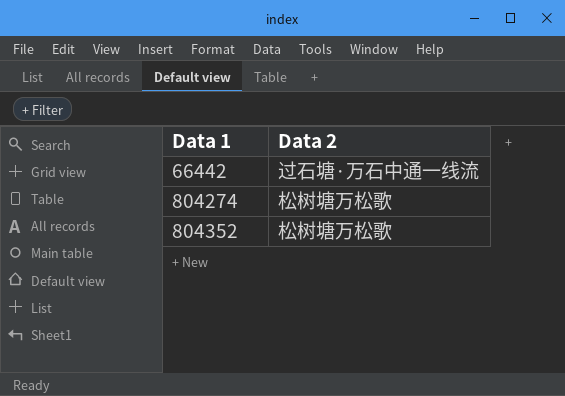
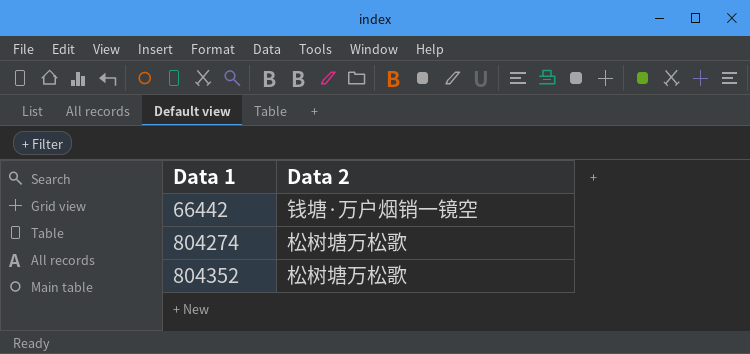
66442 | Data 2: 过石塘·万石中通一线流 -> 钱塘·万户烟销一镜空

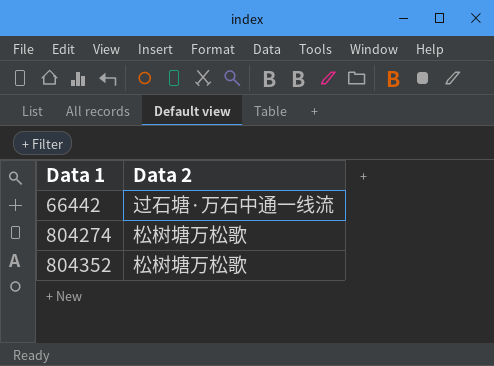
66442 | Data 2: 钱塘·万户烟销一镜空 -> 过石塘·万石中通一线流

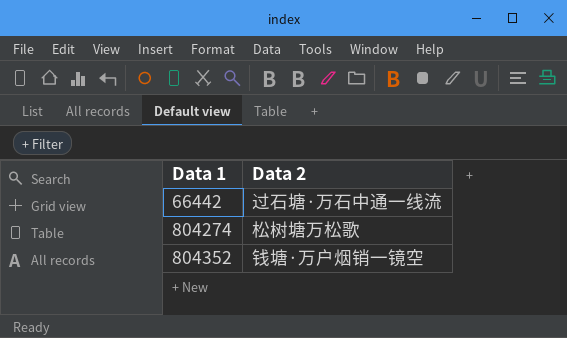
804352 | Data 2: 松树塘万松歌 -> 钱塘·万户烟销一镜空

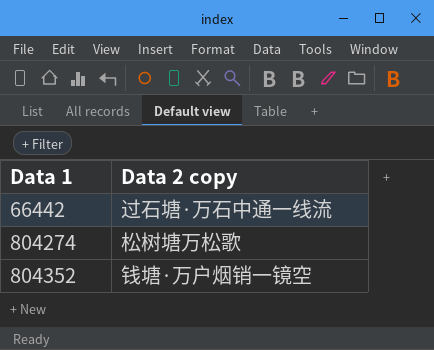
column name: Data 2 -> Data 2 copy

